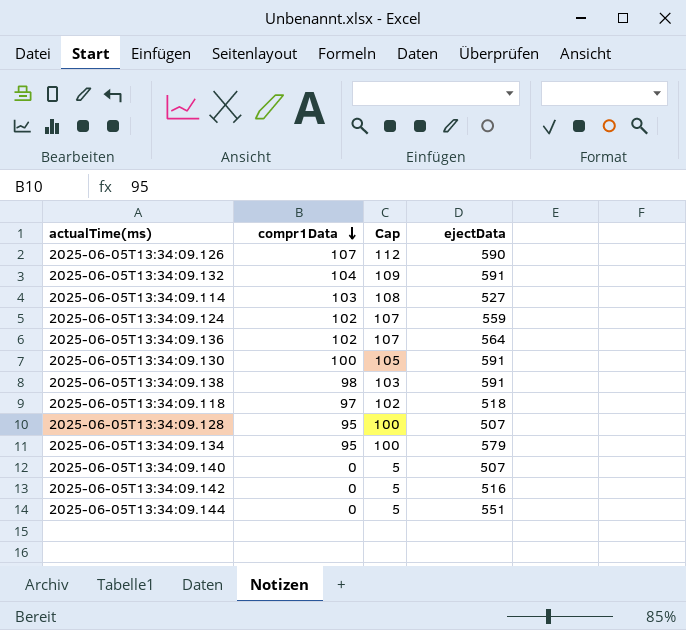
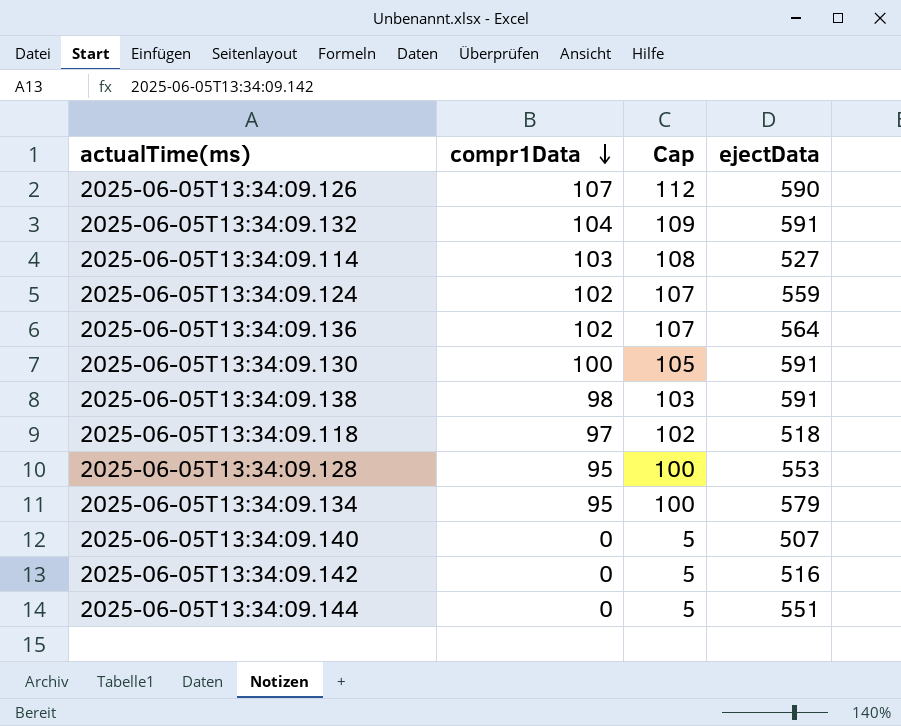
2025-06-05T13:34:09.128 | ejectData: 507 -> 553

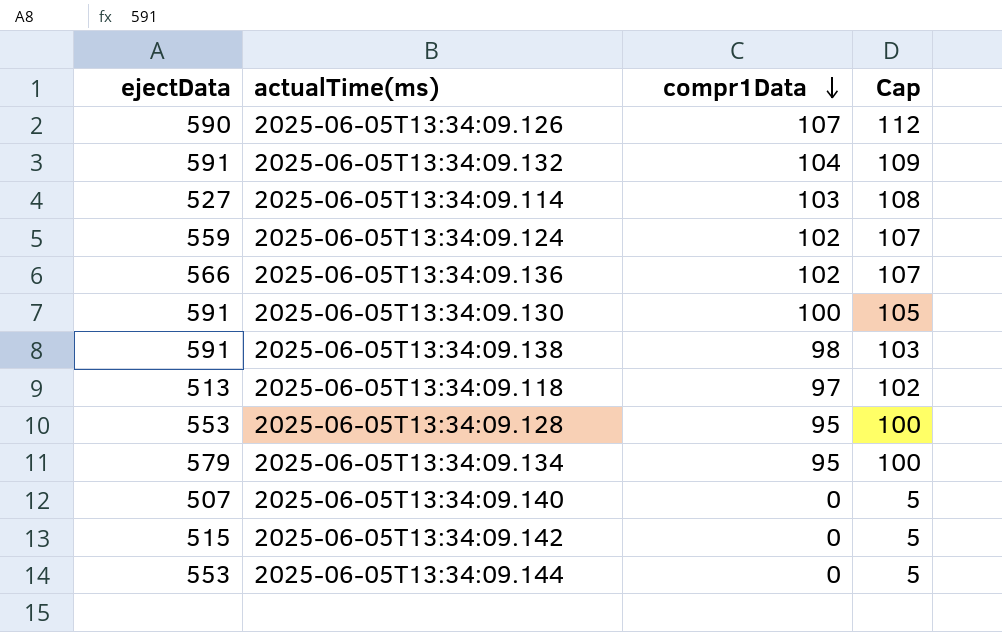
column ejectData | position: 4 -> 1
2025-06-05T13:34:09.136 | ejectData: 564 -> 566
2025-06-05T13:34:09.118 | ejectData: 518 -> 513
2025-06-05T13:34:09.142 | ejectData: 516 -> 515
2025-06-05T13:34:09.144 | ejectData: 551 -> 553

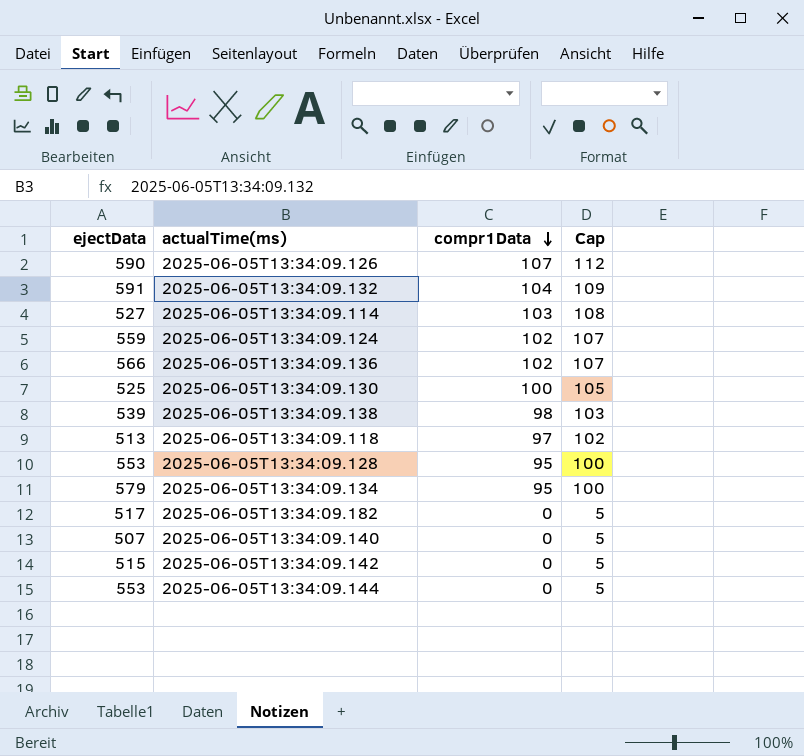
2025-06-05T13:34:09.130 | ejectData: 591 -> 525
2025-06-05T13:34:09.138 | ejectData: 591 -> 539
row 2025-06-05T13:34:09.182: none -> 517 | 0 | 5

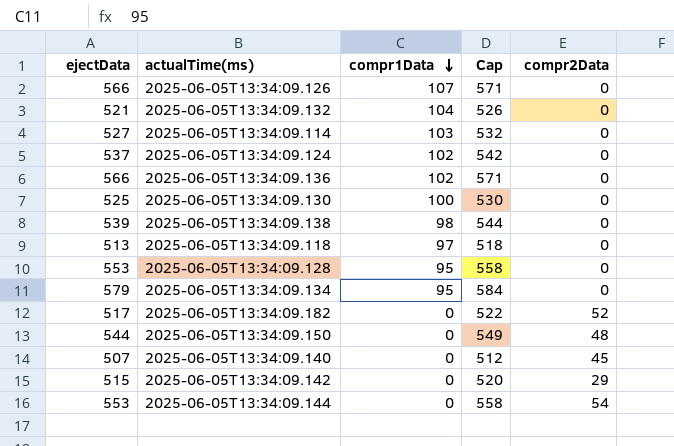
column Cap | formula: [compr1Data] + 5 -> [ejectData] + 5
column compr2Data | position: none -> 5
2025-06-05T13:34:09.126 | ejectData: 590 -> 566
2025-06-05T13:34:09.132 | ejectData: 591 -> 521
2025-06-05T13:34:09.124 | ejectData: 559 -> 537
row 2025-06-05T13:34:09.150: none -> 544 | 0 | 549 | 48

